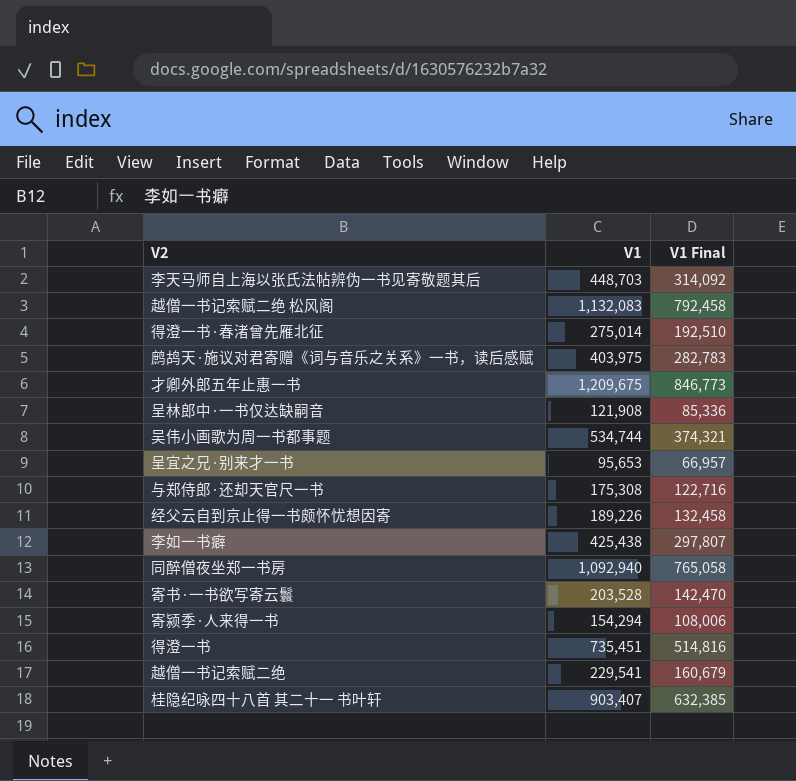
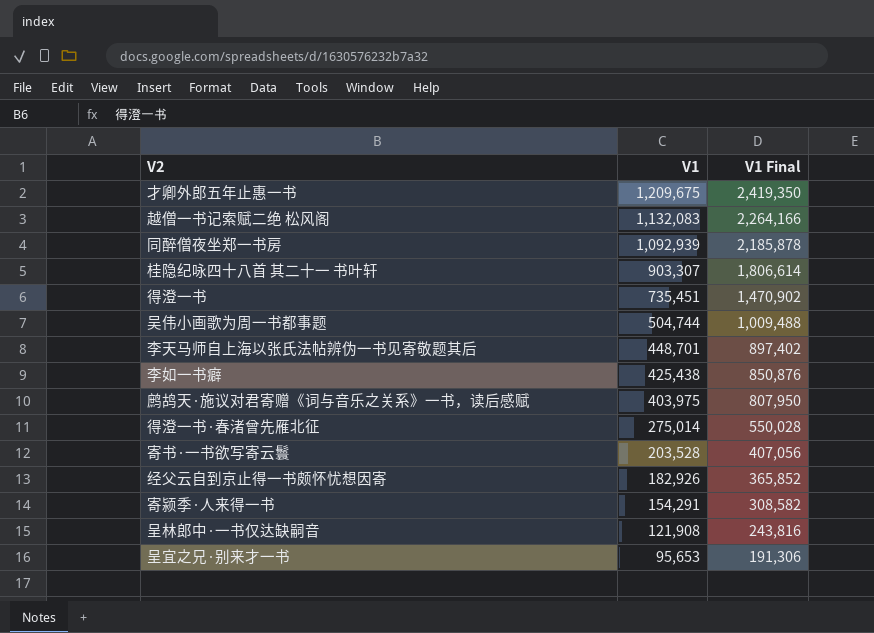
row order: none -> V1 descending
column V1 Final | formula: [V1] * 0.7 -> [V1] * 2
row 与郑侍郎·还却天官尺一书: 175,308 | 122,716 -> none
row 越僧一书记索赋二绝: 229,541 | 160,679 -> none
同醉僧夜坐郑一书房 | V1: 1,092,940 -> 1,092,939
桂隐纪咏四十八首 其二十一 书叶轩 | V1: 903,407 -> 903,307
吴伟小画歌为周一书都事题 | V1: 534,744 -> 504,744
李天马师自上海以张氏法帖辨伪一书见寄敬题其后 | V1: 448,703 -> 448,701
经父云自到京止得一书颇怀忧想因寄 | V1: 189,226 -> 182,926
寄颍季·人来得一书 | V1: 154,294 -> 154,291

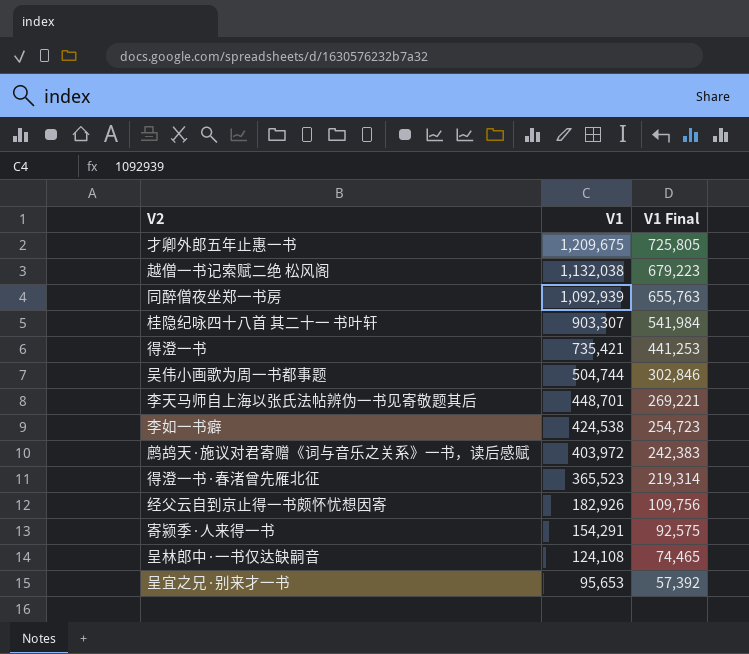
column V1 Final | formula: [V1] * 2 -> [V1] * 0.6
row 寄书·一书欲写寄云鬟: 203,528 | 407,056 -> none
越僧一书记索赋二绝 松风阁 | V1: 1,132,083 -> 1,132,038
得澄一书 | V1: 735,451 -> 735,421
李如一书癖 | V1: 425,438 -> 424,538
鹧鸪天·施议对君寄赠《词与音乐之关系》一书，读后感赋 | V1: 403,975 -> 403,972
得澄一书·春渚曾先雁北征 | V1: 275,014 -> 365,523
呈林郎中·一书仅达缺嗣音 | V1: 121,908 -> 124,108

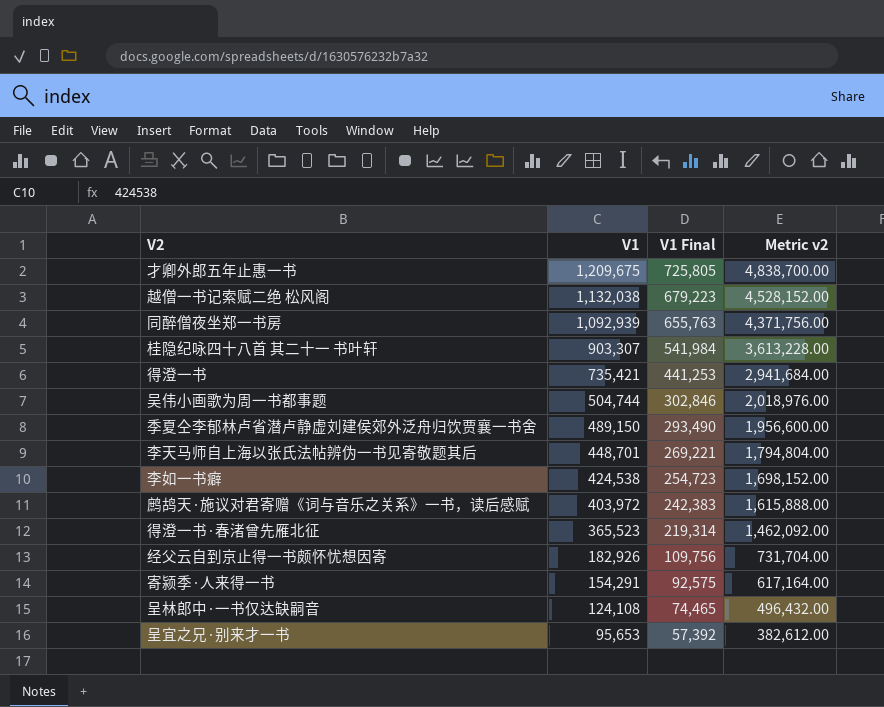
column Metric v2 | formula: none -> [V1] * 4
row 季夏仝李郁林卢省潜卢静虚刘建侯郊外泛舟归饮贾襄一书舍: none -> 489,150 | 293,490 | 1,956,600.00

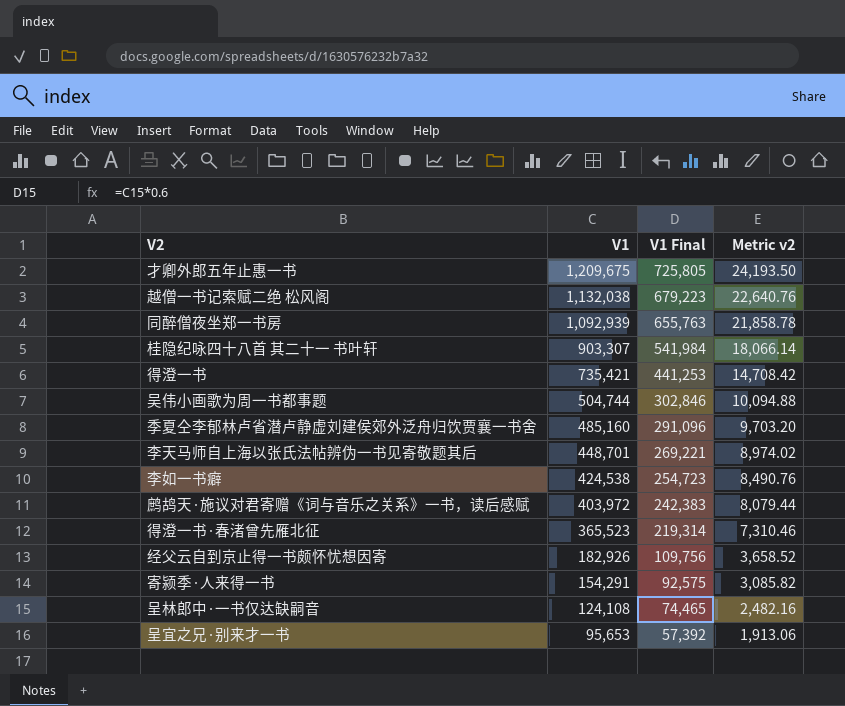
column Metric v2 | formula: [V1] * 4 -> [V1] * 0.02
季夏仝李郁林卢省潜卢静虚刘建侯郊外泛舟归饮贾襄一书舍 | V1: 489,150 -> 485,160
季夏仝李郁林卢省潜卢静虚刘建侯郊外泛舟归饮贾襄一书舍 | V1 Final: 293,490 -> 291,096

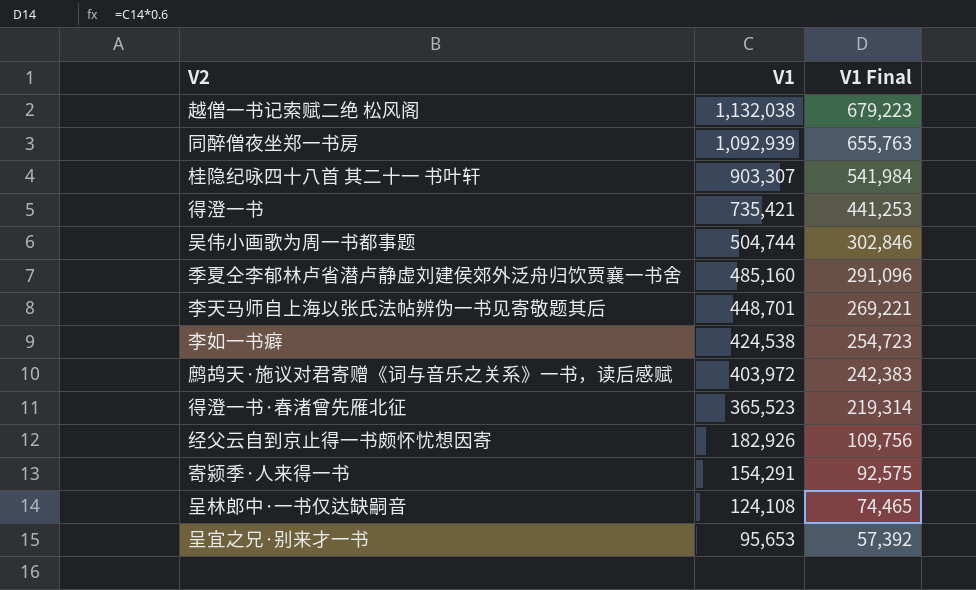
column Metric v2 | formula: [V1] * 0.02 -> none
row 才卿外郎五年止惠一书: 1,209,675 | 725,805 | 24,193.50 -> none

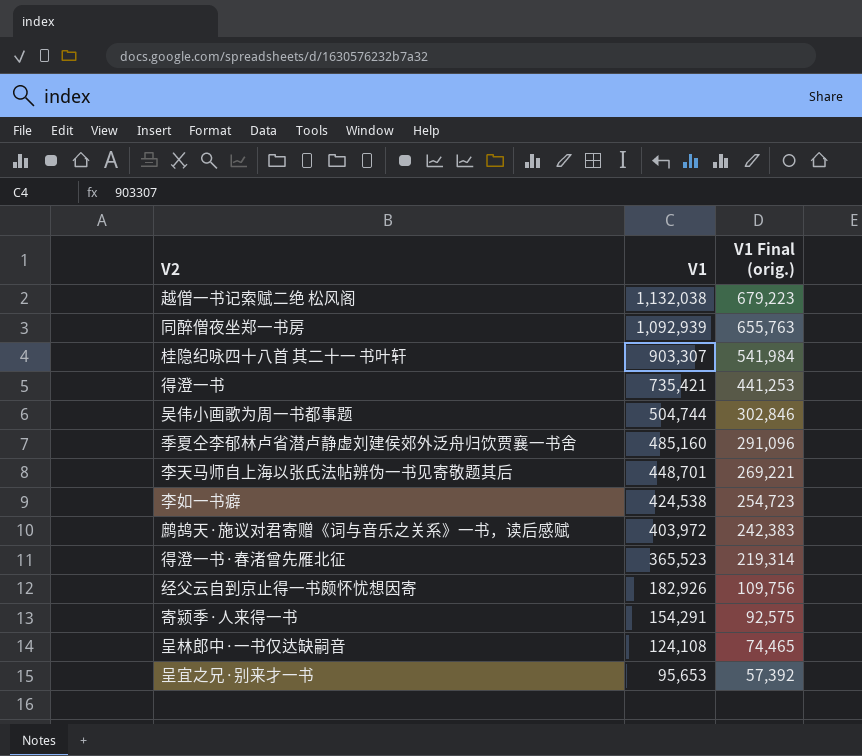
column name: V1 Final -> V1 Final (orig.)

